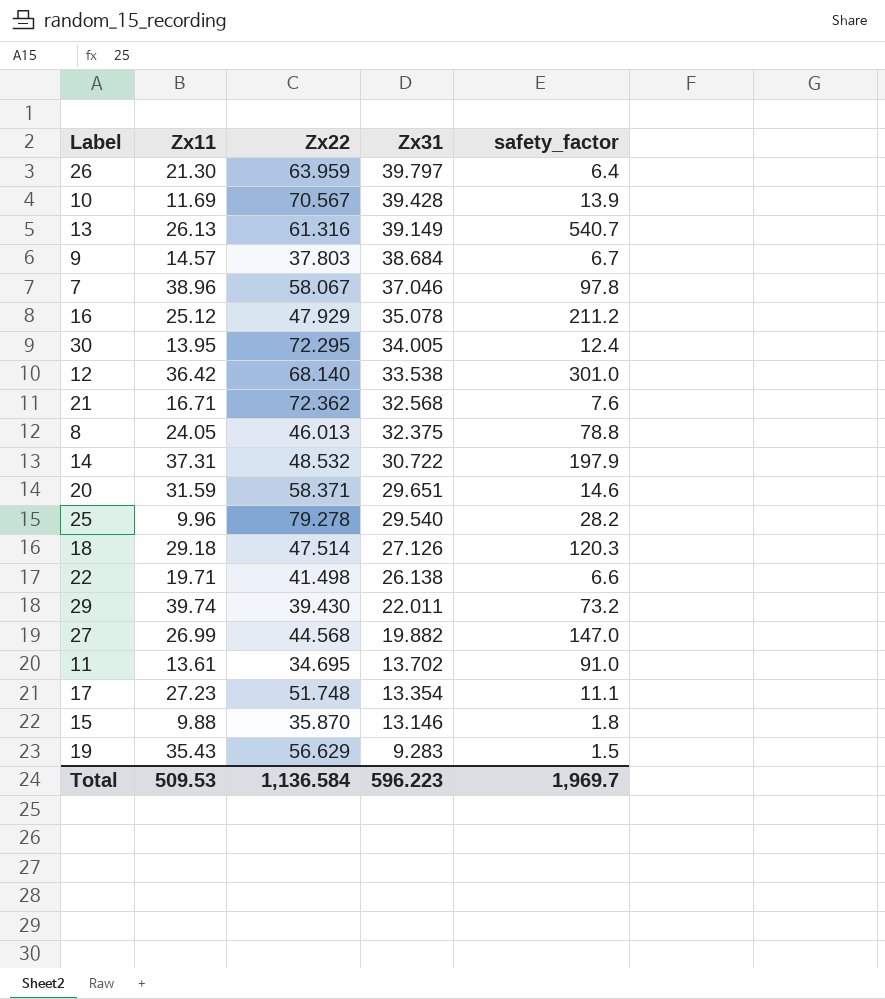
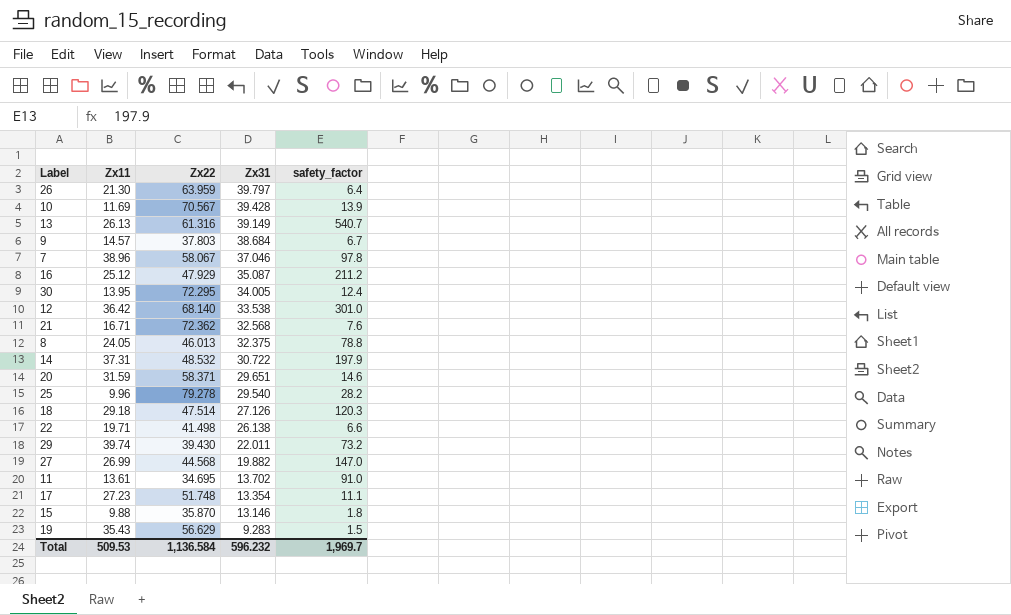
16 | Zx31: 35.078 -> 35.087
Total | Zx31: 596.223 -> 596.232

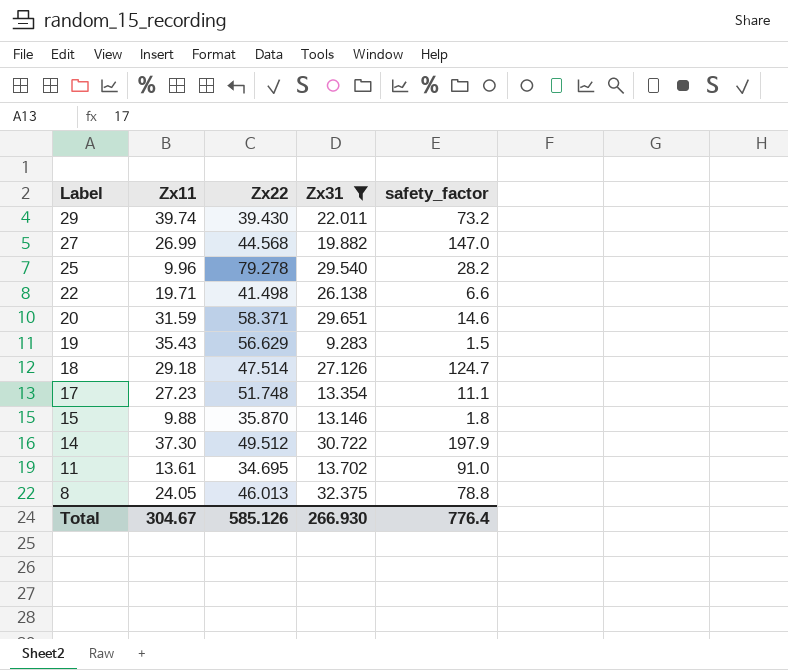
filter: none -> Zx31 <= 32.375
row order: Zx31 descending -> Label descending
18 | safety_factor: 120.3 -> 124.7
14 | Zx11: 37.31 -> 37.30
14 | Zx22: 48.532 -> 49.512
Total | Zx11: 509.53 -> 304.67
Total | Zx22: 1,136.584 -> 585.126
Total | Zx31: 596.232 -> 266.930
Total | safety_factor: 1,969.7 -> 776.4

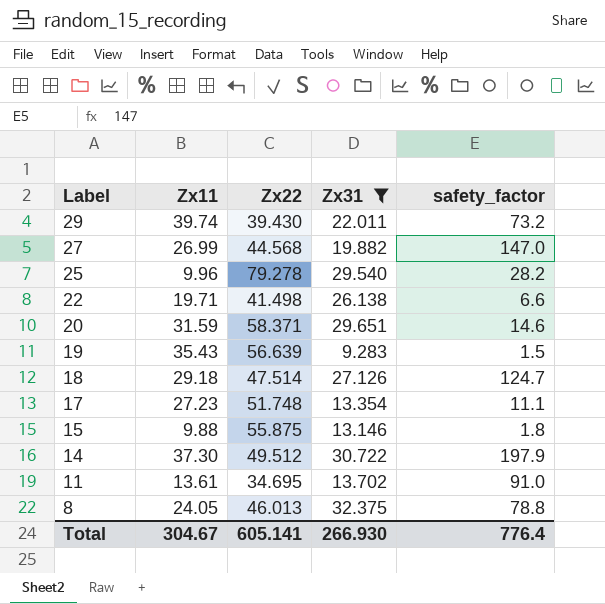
19 | Zx22: 56.629 -> 56.639
15 | Zx22: 35.870 -> 55.875
Total | Zx22: 585.126 -> 605.141

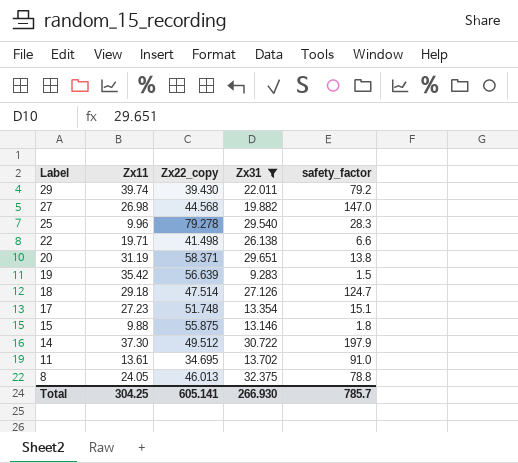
column name: Zx22 -> Zx22_copy
29 | safety_factor: 73.2 -> 79.2
27 | Zx11: 26.99 -> 26.98
25 | safety_factor: 28.2 -> 28.3
20 | Zx11: 31.59 -> 31.19
20 | safety_factor: 14.6 -> 13.8
19 | Zx11: 35.43 -> 35.42
17 | safety_factor: 11.1 -> 15.1
Total | Zx11: 304.67 -> 304.25
Total | safety_factor: 776.4 -> 785.7

